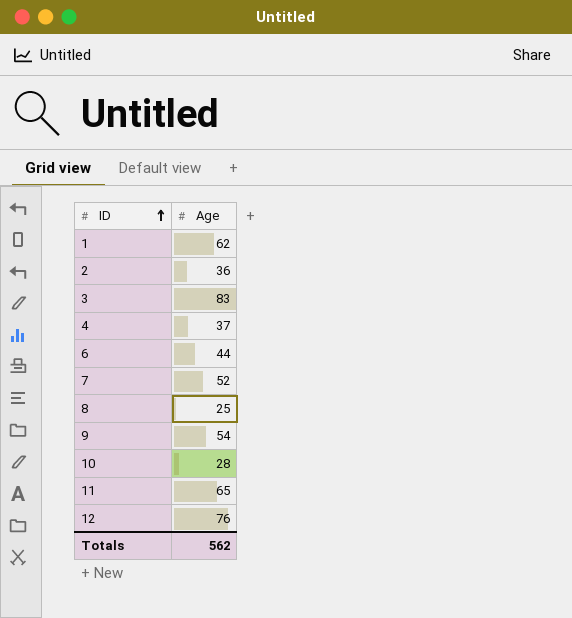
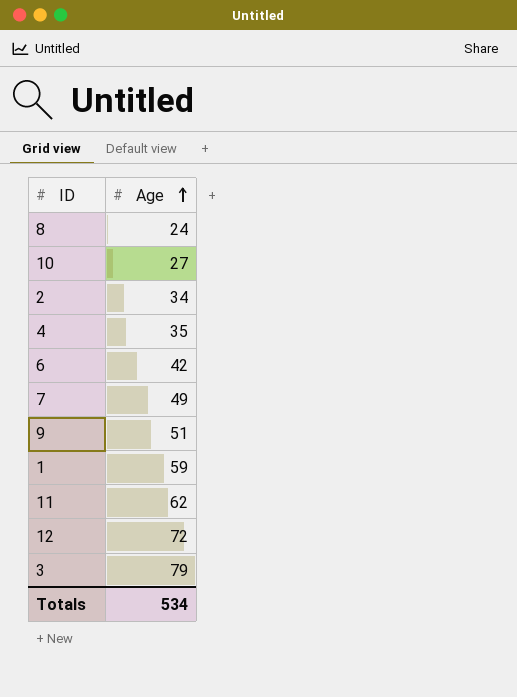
row order: ID ascending -> Age ascending
8 | Age: 25 -> 24
10 | Age: 28 -> 27
2 | Age: 36 -> 34
4 | Age: 37 -> 35
6 | Age: 44 -> 42
7 | Age: 52 -> 49
9 | Age: 54 -> 51
1 | Age: 62 -> 59
11 | Age: 65 -> 62
12 | Age: 76 -> 72
3 | Age: 83 -> 79
Totals | Age: 562 -> 534

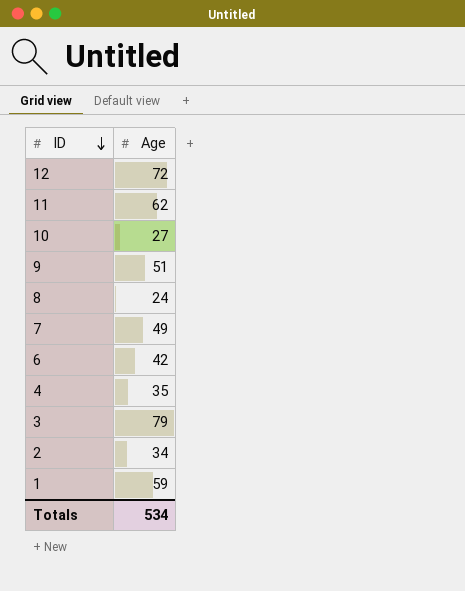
row order: Age ascending -> ID descending

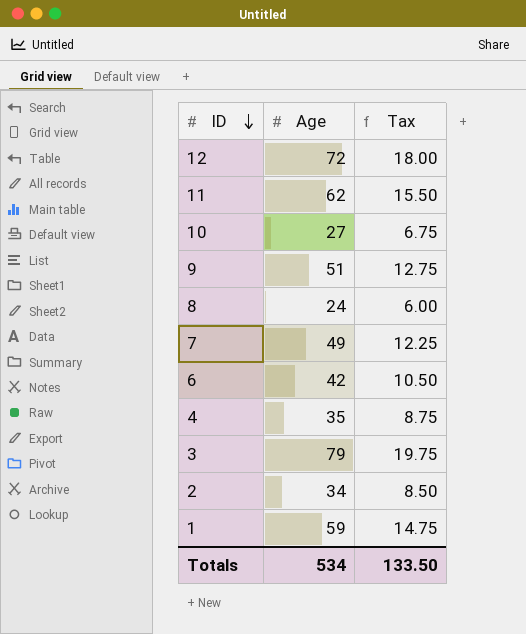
column Tax | formula: none -> [Age] * 0.25

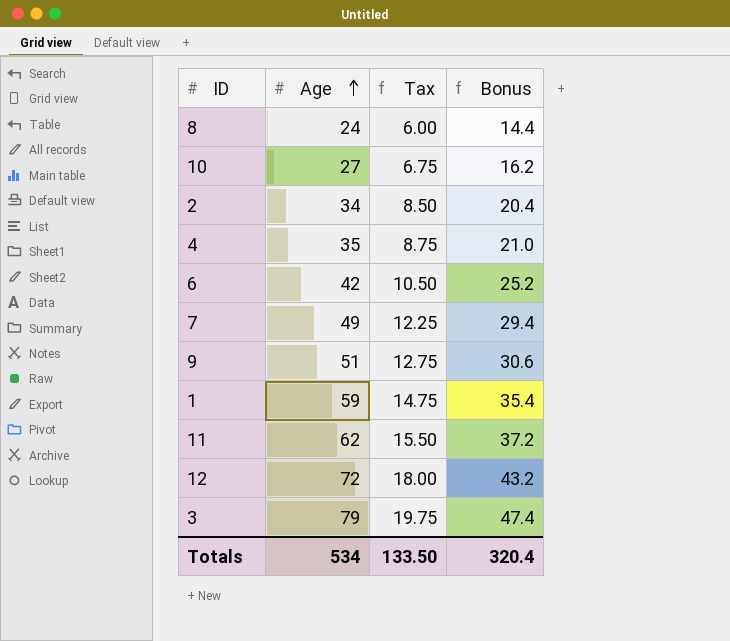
row order: ID descending -> Age ascending
column Bonus | formula: none -> [Age] * 0.6

